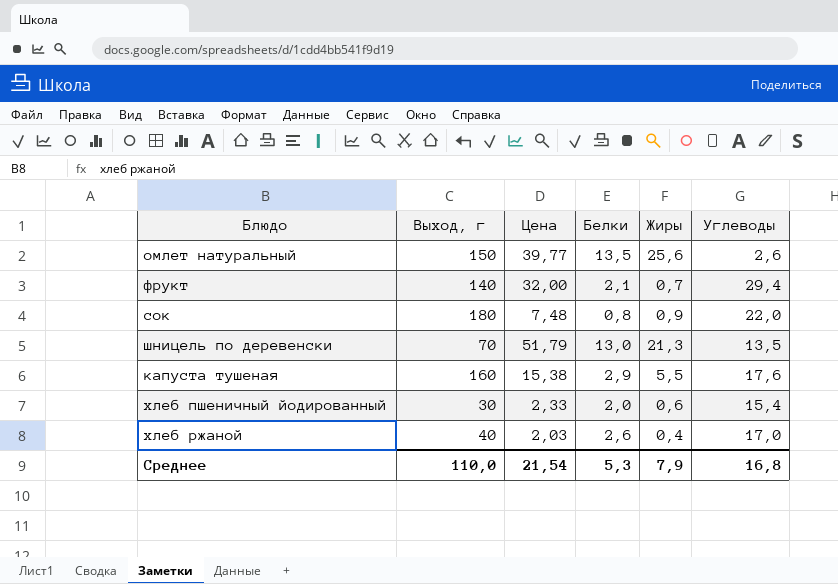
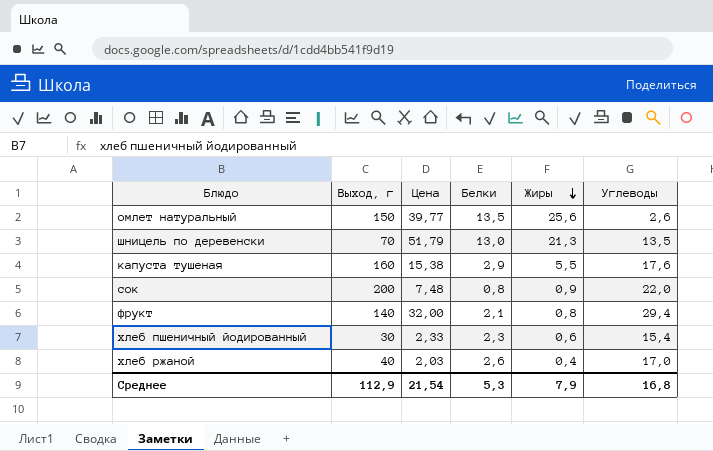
row order: none -> Жиры descending
сок | Выход, г: 180 -> 200
фрукт | Жиры: 0,7 -> 0,8
хлеб пшеничный йодированный | Белки: 2,0 -> 2,3
Среднее | Выход, г: 110,0 -> 112,9

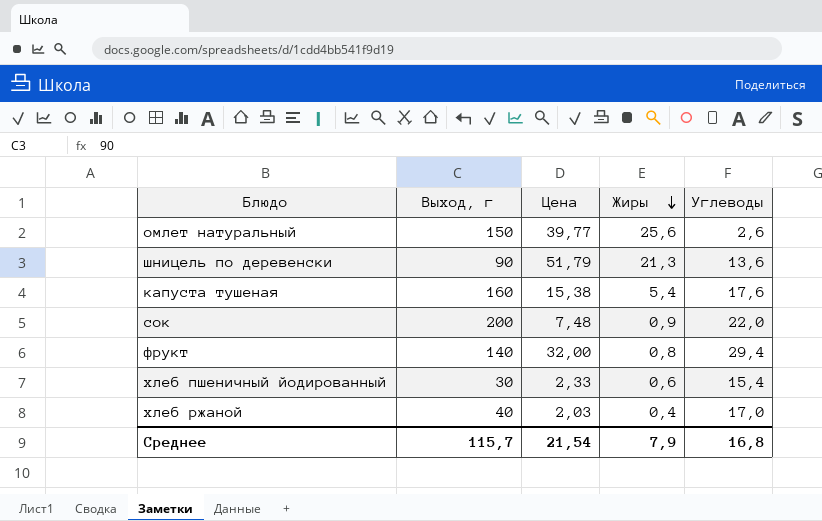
column Белки | position: 4 -> none
шницель по деревенски | Выход, г: 70 -> 90
шницель по деревенски | Углеводы: 13,5 -> 13,6
капуста тушеная | Жиры: 5,5 -> 5,4
Среднее | Выход, г: 112,9 -> 115,7

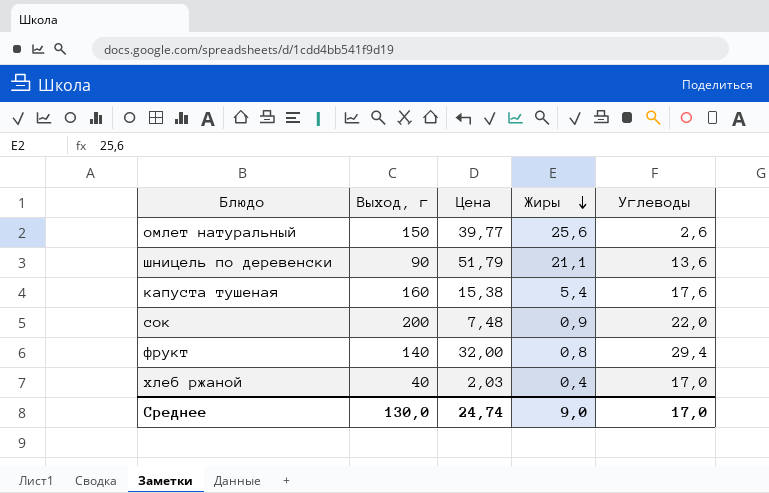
row хлеб пшеничный йодированный: 30 | 2,33 | 0,6 | 15,4 -> none
шницель по деревенски | Жиры: 21,3 -> 21,1
Среднее | Выход, г: 115,7 -> 130,0
Среднее | Цена: 21,54 -> 24,74
Среднее | Жиры: 7,9 -> 9,0
Среднее | Углеводы: 16,8 -> 17,0

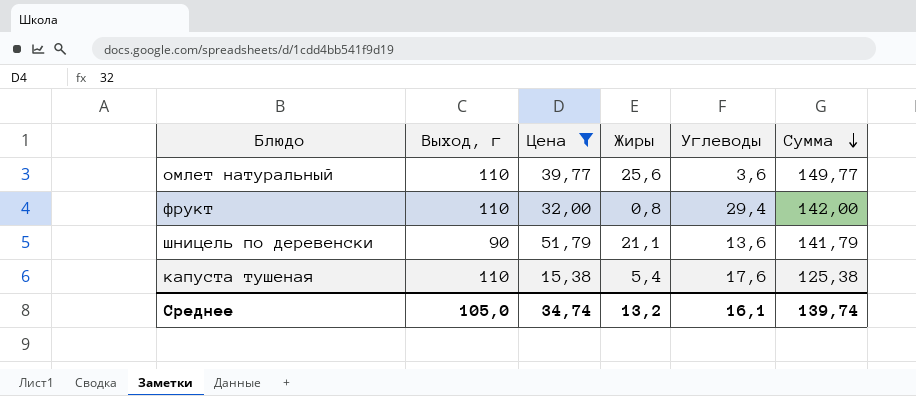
filter: none -> Цена >= 15,38
row order: Жиры descending -> Сумма descending
column Сумма | formula: none -> [Выход, г] + [Цена]
омлет натуральный | Выход, г: 150 -> 110
омлет натуральный | Углеводы: 2,6 -> 3,6
фрукт | Выход, г: 140 -> 110
капуста тушеная | Выход, г: 160 -> 110
Среднее | Выход, г: 130,0 -> 105,0
Среднее | Цена: 24,74 -> 34,74
Среднее | Жиры: 9,0 -> 13,2
Среднее | Углеводы: 17,0 -> 16,1

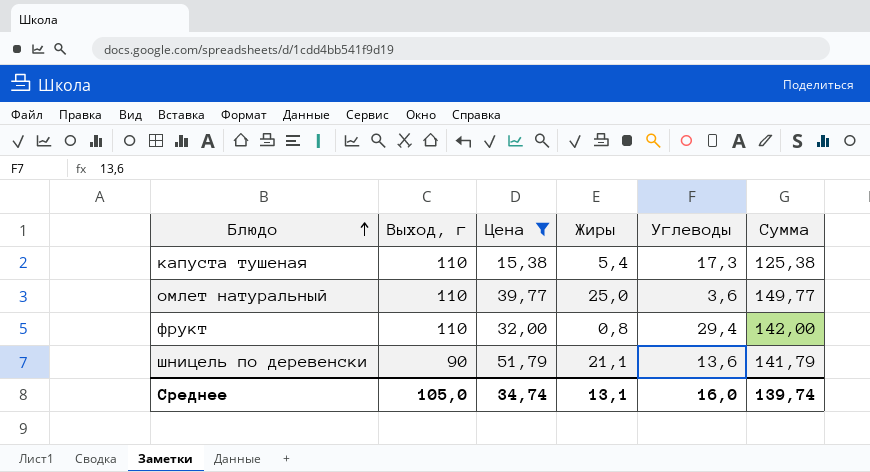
row order: Сумма descending -> Блюдо ascending
капуста тушеная | Углеводы: 17,6 -> 17,3
омлет натуральный | Жиры: 25,6 -> 25,0
Среднее | Жиры: 13,2 -> 13,1
Среднее | Углеводы: 16,1 -> 16,0

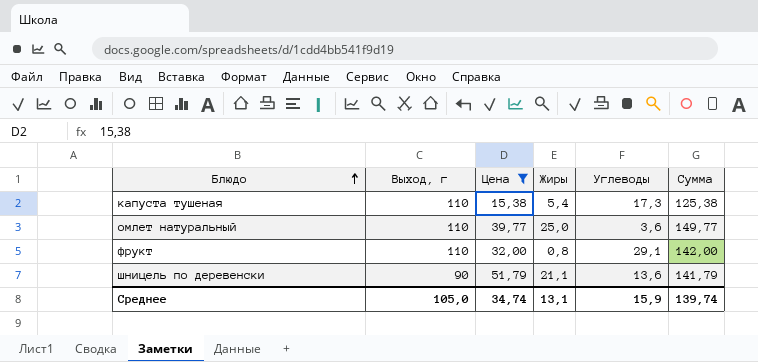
фрукт | Углеводы: 29,4 -> 29,1
Среднее | Углеводы: 16,0 -> 15,9

